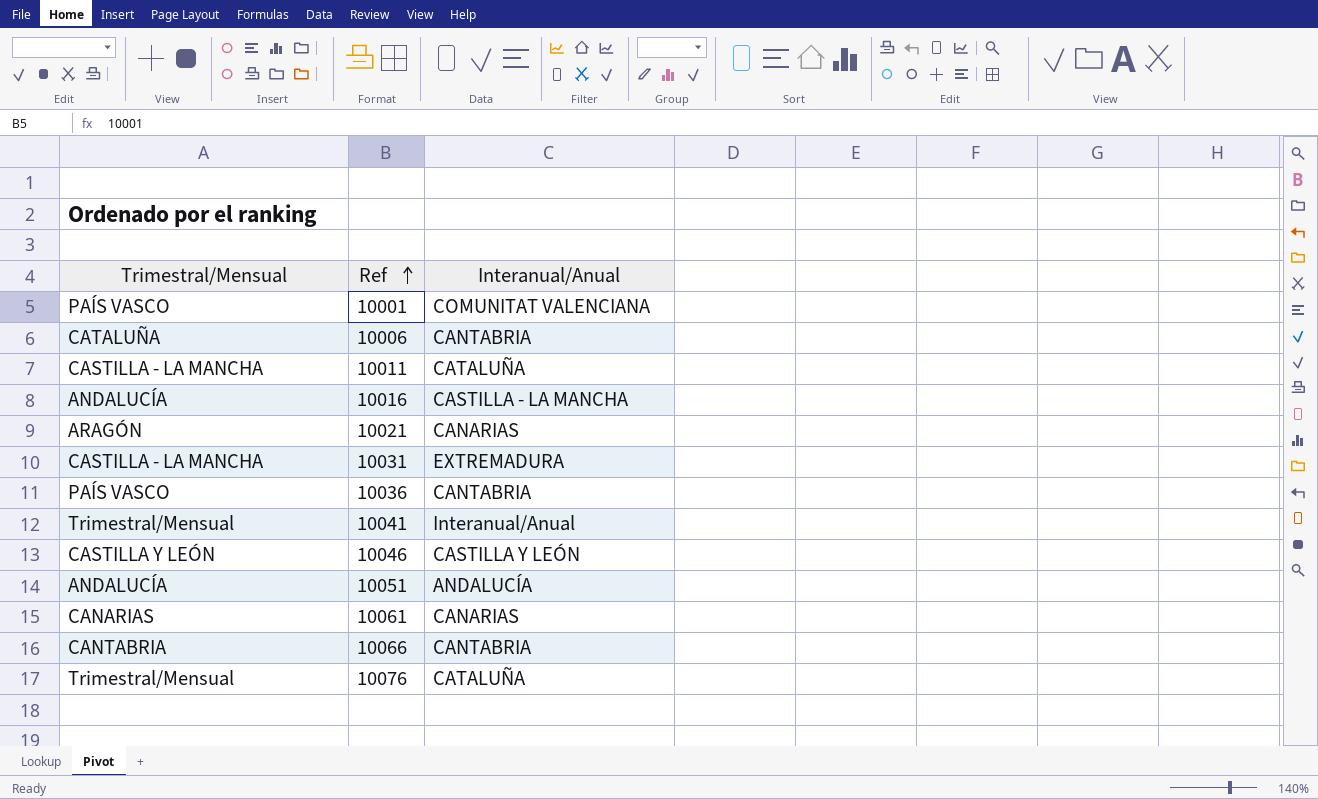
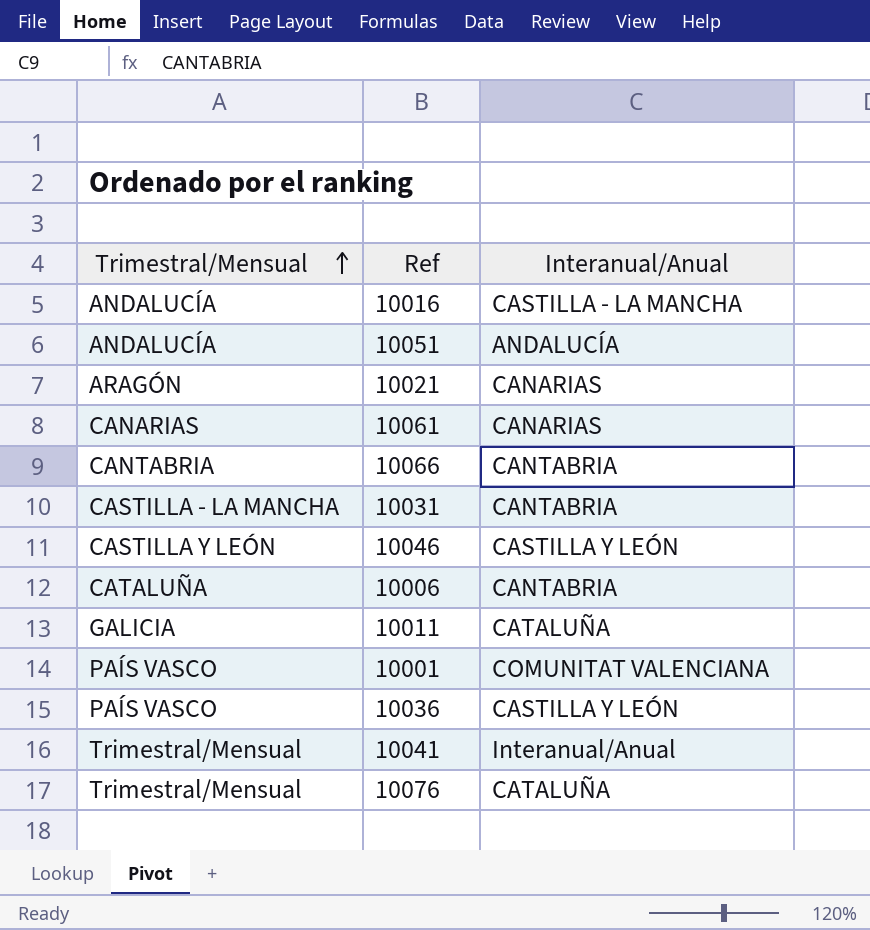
row order: Ref ascending -> Trimestral/Mensual ascending
10031 | Interanual/Anual: EXTREMADURA -> CANTABRIA
10011 | Trimestral/Mensual: CASTILLA - LA MANCHA -> GALICIA
10036 | Interanual/Anual: CANTABRIA -> CASTILLA Y LEÓN

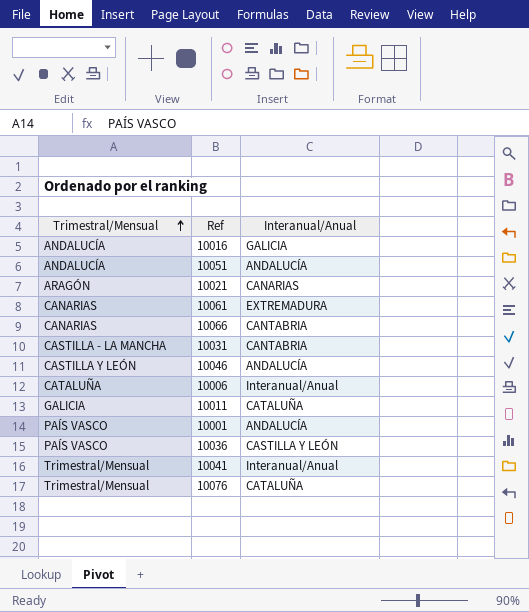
10016 | Interanual/Anual: CASTILLA - LA MANCHA -> GALICIA
10061 | Interanual/Anual: CANARIAS -> EXTREMADURA
10066 | Trimestral/Mensual: CANTABRIA -> CANARIAS
10046 | Interanual/Anual: CASTILLA Y LEÓN -> ANDALUCÍA
10006 | Interanual/Anual: CANTABRIA -> Interanual/Anual
10001 | Interanual/Anual: COMUNITAT VALENCIANA -> ANDALUCÍA

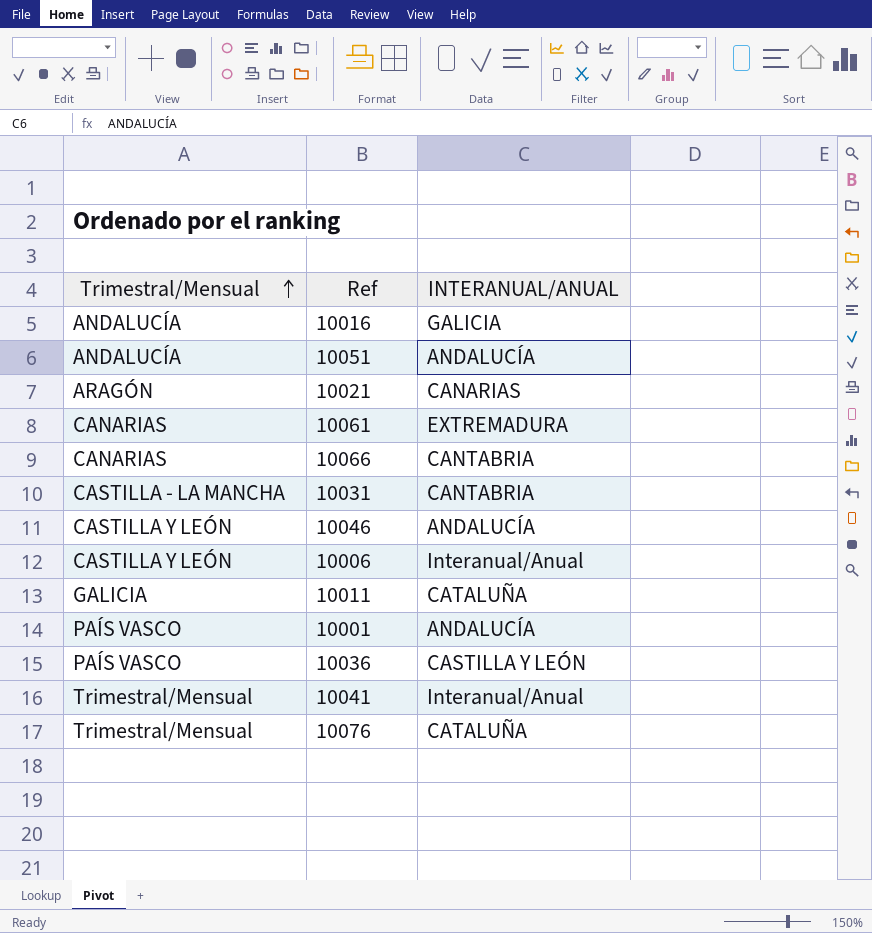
column name: Interanual/Anual -> INTERANUAL/ANUAL
10006 | Trimestral/Mensual: CATALUÑA -> CASTILLA Y LEÓN

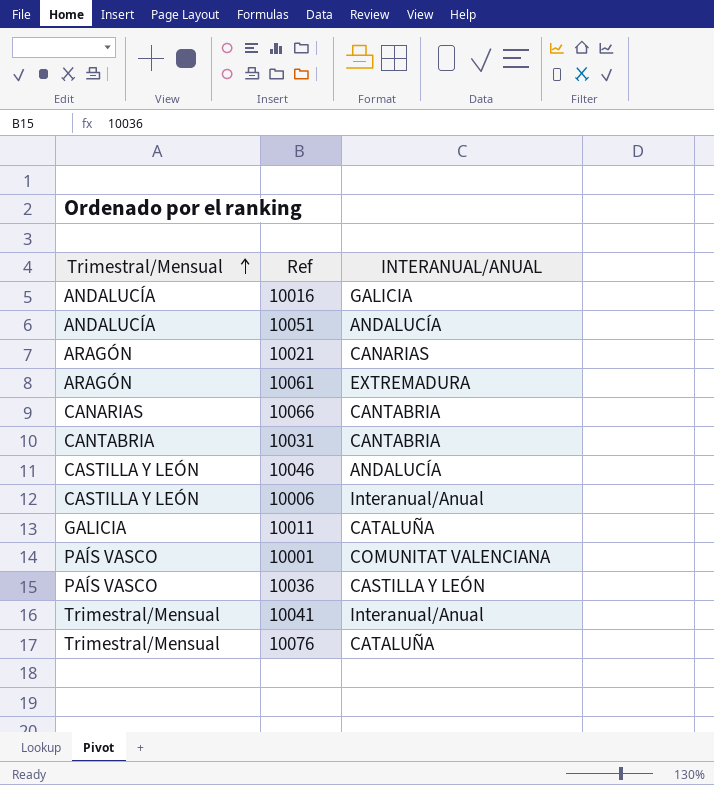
10061 | Trimestral/Mensual: CANARIAS -> ARAGÓN
10031 | Trimestral/Mensual: CASTILLA - LA MANCHA -> CANTABRIA
10001 | INTERANUAL/ANUAL: ANDALUCÍA -> COMUNITAT VALENCIANA

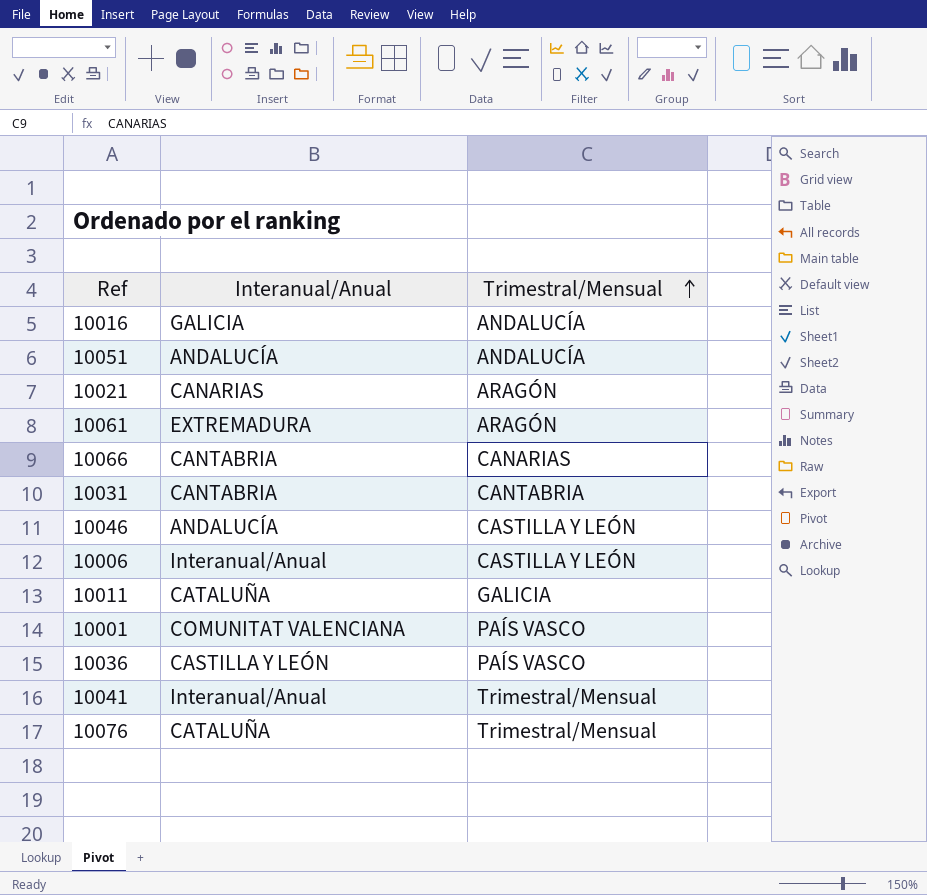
column name: INTERANUAL/ANUAL -> Interanual/Anual
column Trimestral/Mensual | position: 1 -> 3

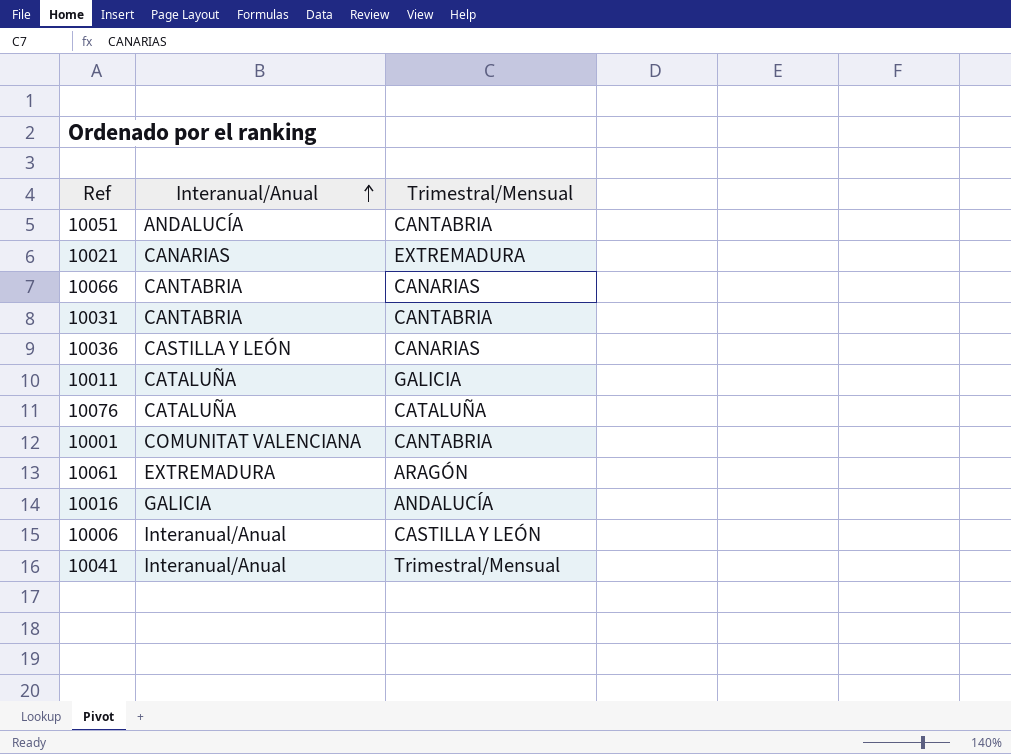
row order: Trimestral/Mensual ascending -> Interanual/Anual ascending
row 10046: ANDALUCÍA | CASTILLA Y LEÓN -> none
10051 | Trimestral/Mensual: ANDALUCÍA -> CANTABRIA
10021 | Trimestral/Mensual: ARAGÓN -> EXTREMADURA
10036 | Trimestral/Mensual: PAÍS VASCO -> CANARIAS
10076 | Trimestral/Mensual: Trimestral/Mensual -> CATALUÑA
10001 | Trimestral/Mensual: PAÍS VASCO -> CANTABRIA

